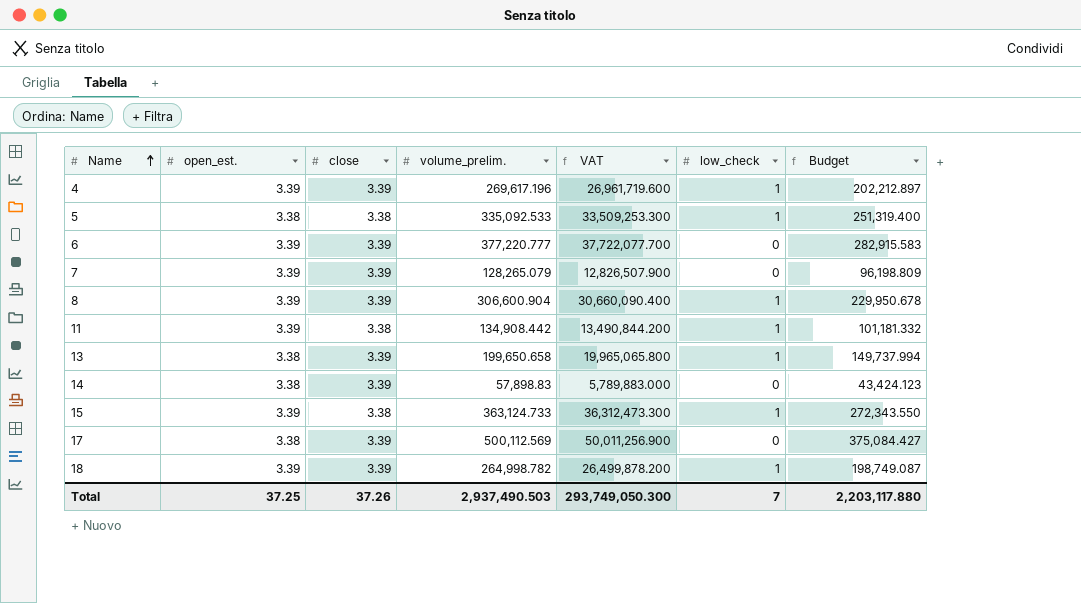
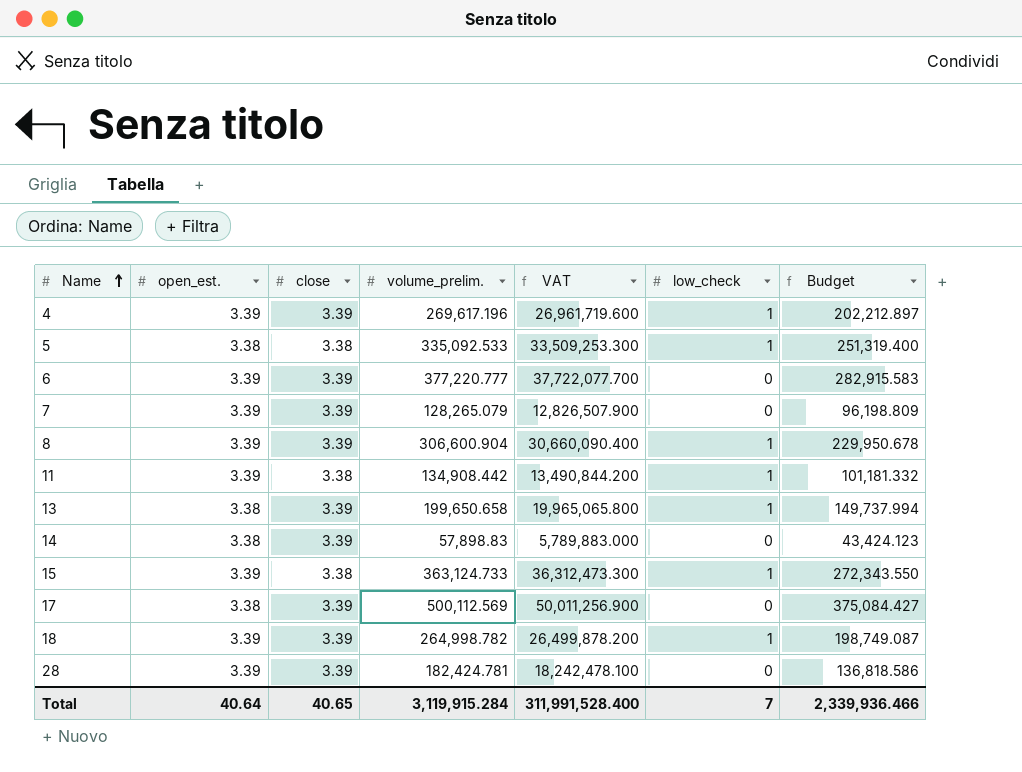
row 28: none -> 3.39 | 3.39 | 182,424.781 | 18,242,478.100 | 0 | 136,818.586
Total | open_est.: 37.25 -> 40.64
Total | close: 37.26 -> 40.65
Total | volume_prelim.: 2,937,490.503 -> 3,119,915.284
Total | VAT: 293,749,050.300 -> 311,991,528.400
Total | Budget: 2,203,117.880 -> 2,339,936.466

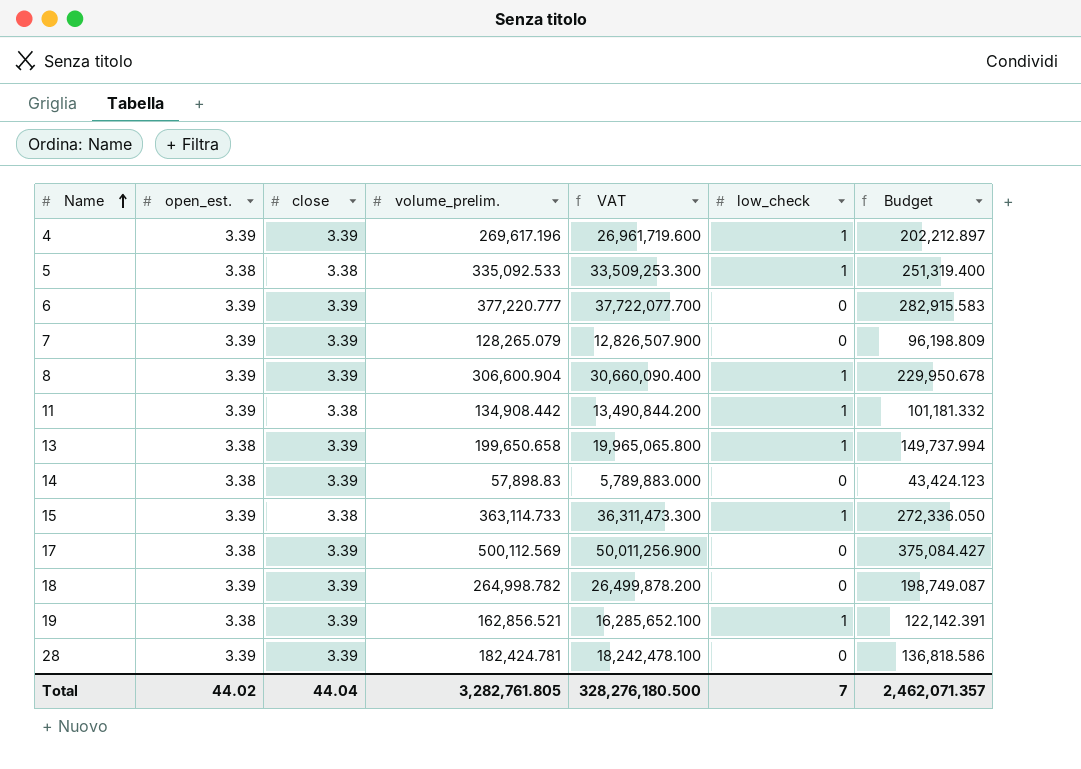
15 | volume_prelim.: 363,124.733 -> 363,114.733
15 | VAT: 36,312,473.300 -> 36,311,473.300
15 | Budget: 272,343.550 -> 272,336.050
18 | low_check: 1 -> 0
row 19: none -> 3.38 | 3.39 | 162,856.521 | 16,285,652.100 | 1 | 122,142.391
Total | open_est.: 40.64 -> 44.02
Total | close: 40.65 -> 44.04
Total | volume_prelim.: 3,119,915.284 -> 3,282,761.805
Total | VAT: 311,991,528.400 -> 328,276,180.500
Total | Budget: 2,339,936.466 -> 2,462,071.357

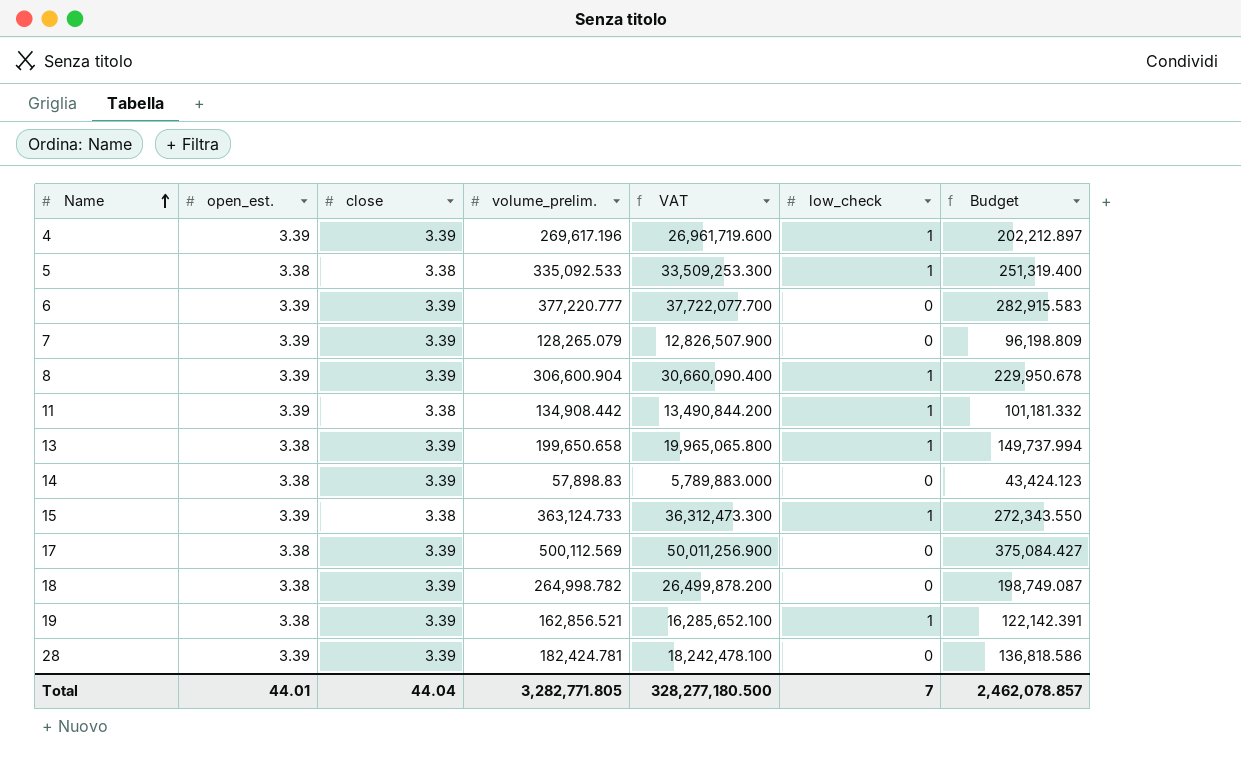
15 | volume_prelim.: 363,114.733 -> 363,124.733
15 | VAT: 36,311,473.300 -> 36,312,473.300
15 | Budget: 272,336.050 -> 272,343.550
18 | open_est.: 3.39 -> 3.38
Total | open_est.: 44.02 -> 44.01
Total | volume_prelim.: 3,282,761.805 -> 3,282,771.805
Total | VAT: 328,276,180.500 -> 328,277,180.500
Total | Budget: 2,462,071.357 -> 2,462,078.857

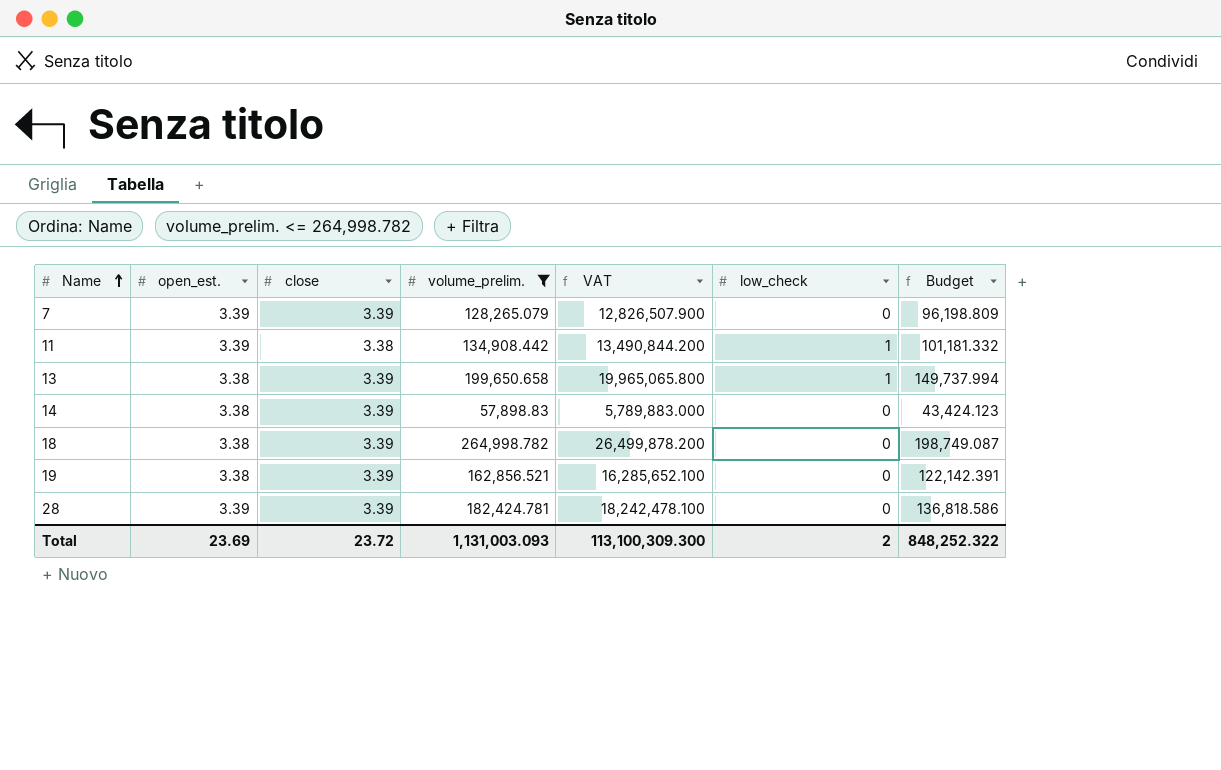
filter: none -> volume_prelim. <= 264,998.782
19 | low_check: 1 -> 0
Total | open_est.: 44.01 -> 23.69
Total | close: 44.04 -> 23.72
Total | volume_prelim.: 3,282,771.805 -> 1,131,003.093
Total | VAT: 328,277,180.500 -> 113,100,309.300
Total | low_check: 7 -> 2
Total | Budget: 2,462,078.857 -> 848,252.322

